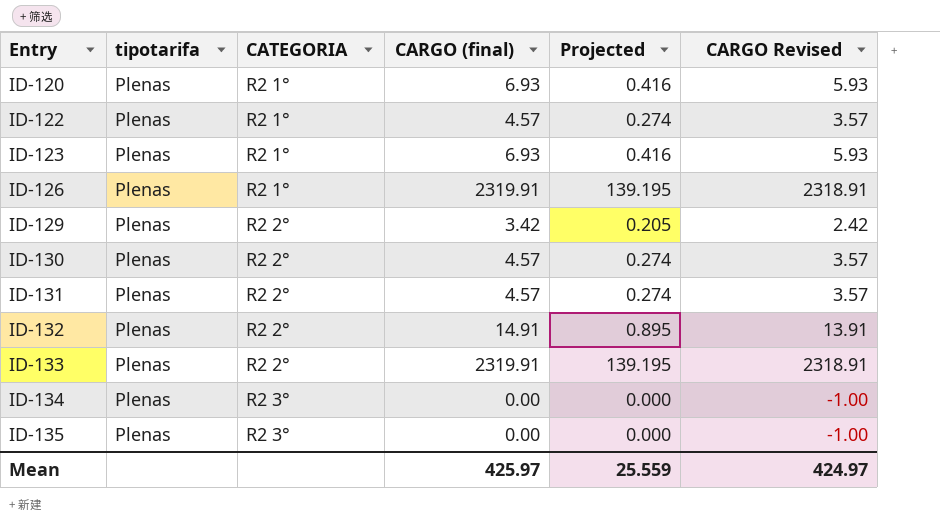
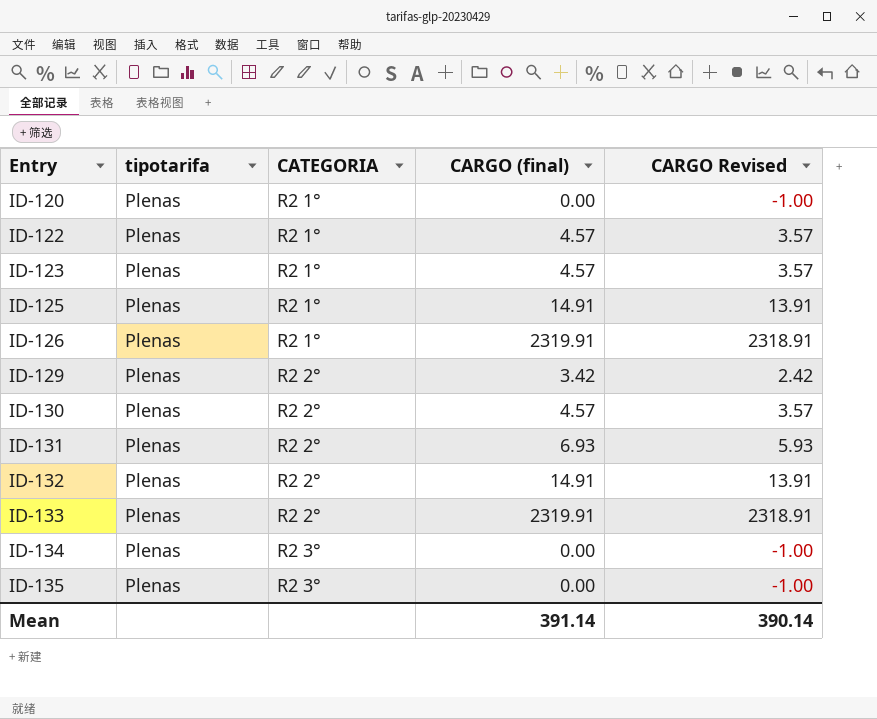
column Projected | formula: [CARGO (final)] * 0.06 -> none
ID-120 | CARGO (final): 6.93 -> 0.00
ID-120 | CARGO Revised: 5.93 -> -1.00
ID-123 | CARGO (final): 6.93 -> 4.57
ID-123 | CARGO Revised: 5.93 -> 3.57
row ID-125: none -> Plenas | R2 1° | 14.91 | 13.91
ID-131 | CARGO (final): 4.57 -> 6.93
ID-131 | CARGO Revised: 3.57 -> 5.93
Mean | CARGO (final): 425.97 -> 391.14
Mean | CARGO Revised: 424.97 -> 390.14

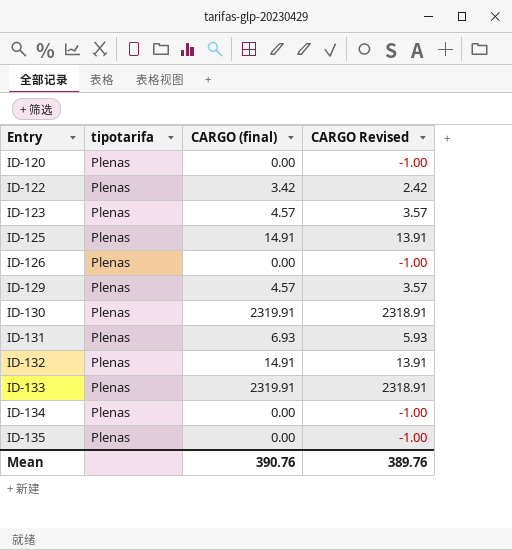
column CATEGORIA | position: 3 -> none
ID-122 | CARGO (final): 4.57 -> 3.42
ID-122 | CARGO Revised: 3.57 -> 2.42
ID-126 | CARGO (final): 2319.91 -> 0.00
ID-126 | CARGO Revised: 2318.91 -> -1.00
ID-129 | CARGO (final): 3.42 -> 4.57
ID-129 | CARGO Revised: 2.42 -> 3.57
ID-130 | CARGO (final): 4.57 -> 2319.91
ID-130 | CARGO Revised: 3.57 -> 2318.91
Mean | CARGO (final): 391.14 -> 390.76
Mean | CARGO Revised: 390.14 -> 389.76

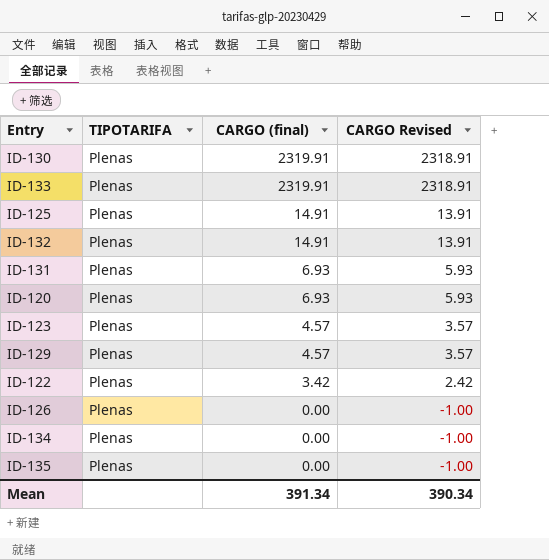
row order: Entry ascending -> CARGO (final) descending
column name: tipotarifa -> TIPOTARIFA
ID-120 | CARGO (final): 0.00 -> 6.93
ID-120 | CARGO Revised: -1.00 -> 5.93
Mean | CARGO (final): 390.76 -> 391.34
Mean | CARGO Revised: 389.76 -> 390.34

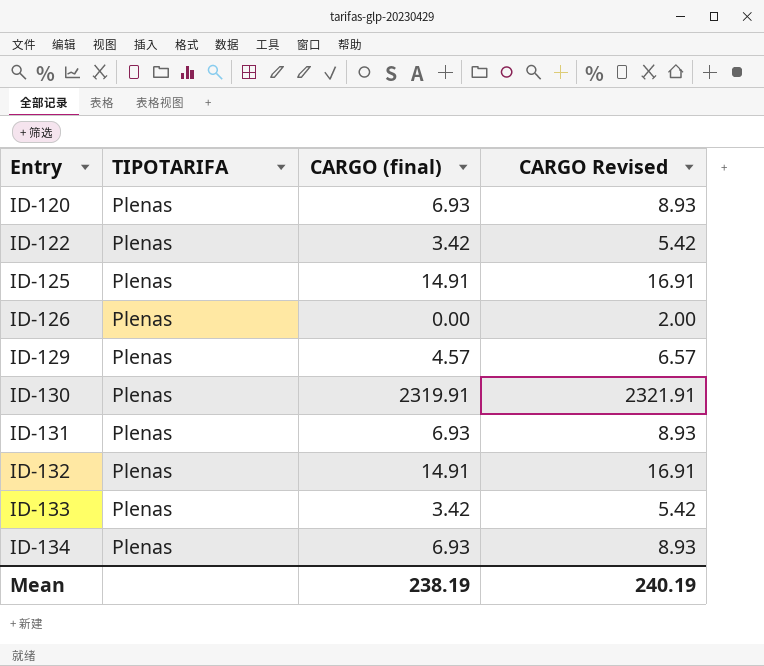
row order: CARGO (final) descending -> Entry ascending
column CARGO Revised | formula: [CARGO (final)] - 1 -> [CARGO (final)] + 2
row ID-123: Plenas | 4.57 | 3.57 -> none
row ID-135: Plenas | 0.00 | -1.00 -> none
ID-133 | CARGO (final): 2319.91 -> 3.42
ID-134 | CARGO (final): 0.00 -> 6.93
Mean | CARGO (final): 391.34 -> 238.19
Mean | CARGO Revised: 390.34 -> 240.19

